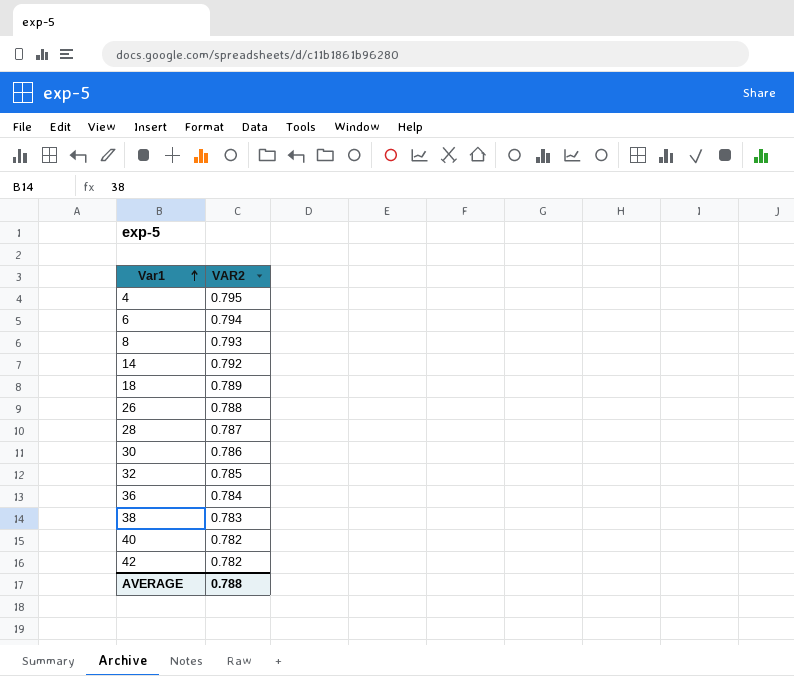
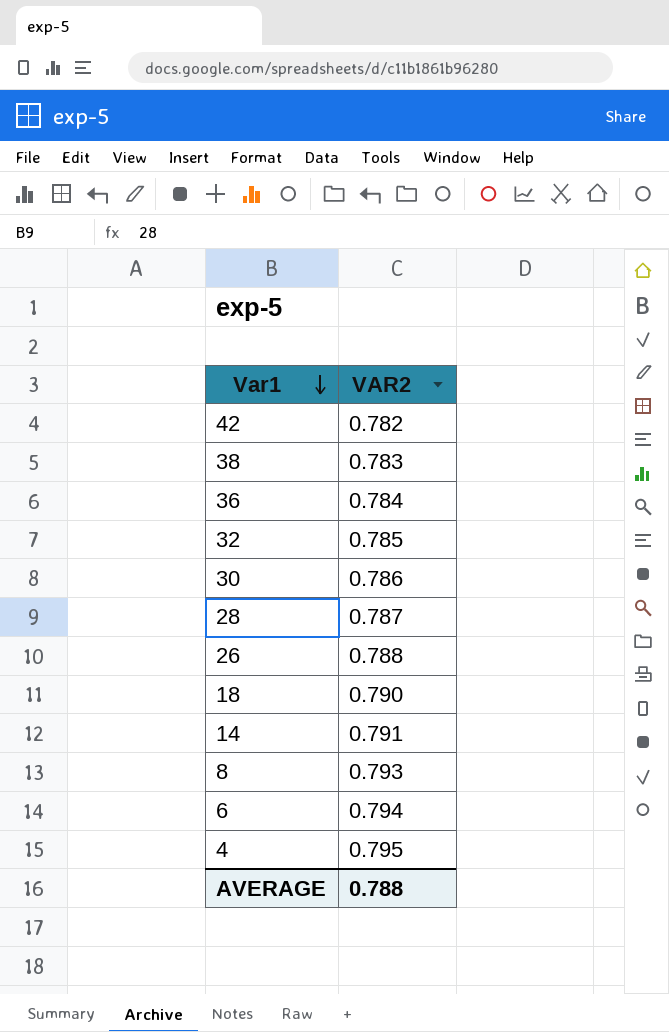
row order: Var1 ascending -> Var1 descending
row 40: 0.782 -> none
18 | VAR2: 0.789 -> 0.790
14 | VAR2: 0.792 -> 0.791

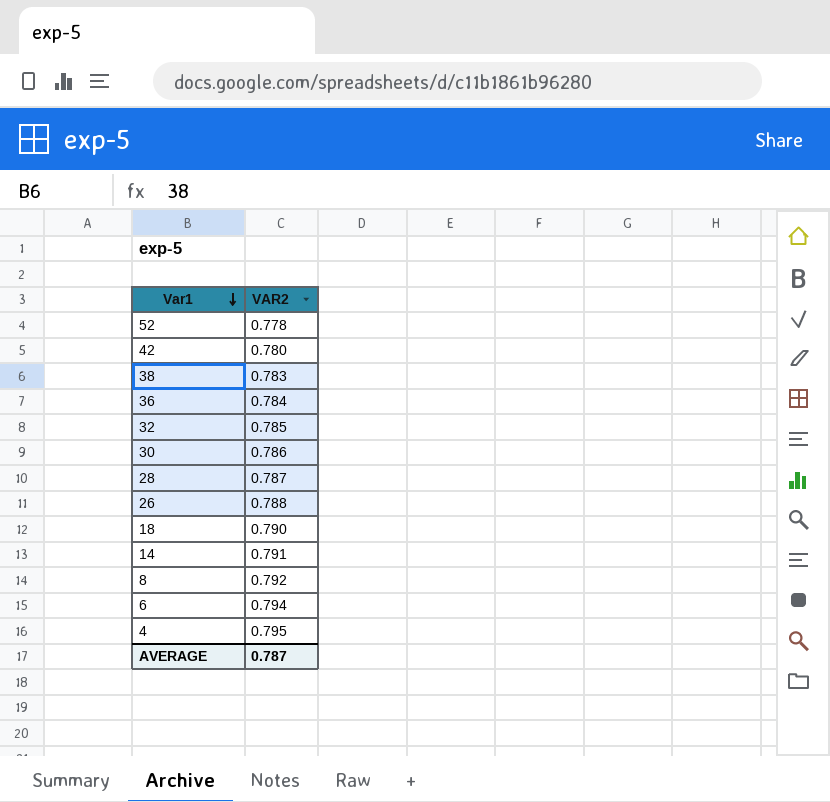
row 52: none -> 0.778
42 | VAR2: 0.782 -> 0.780
8 | VAR2: 0.793 -> 0.792
AVERAGE | VAR2: 0.788 -> 0.787

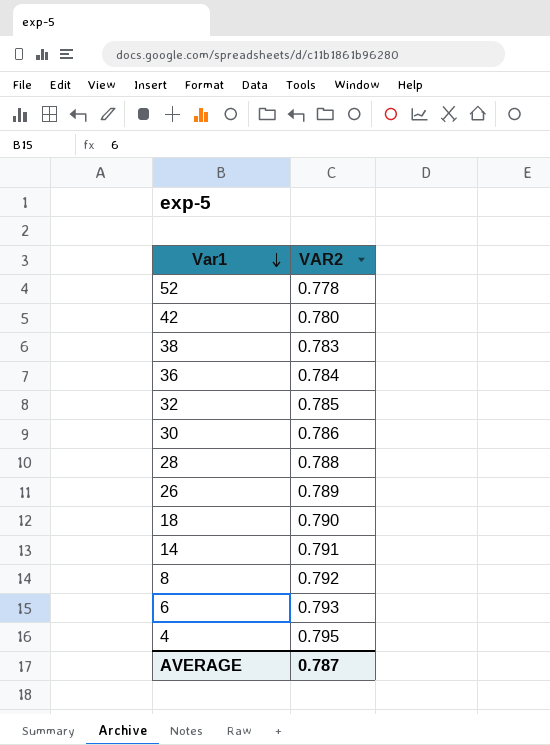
28 | VAR2: 0.787 -> 0.788
26 | VAR2: 0.788 -> 0.789
6 | VAR2: 0.794 -> 0.793

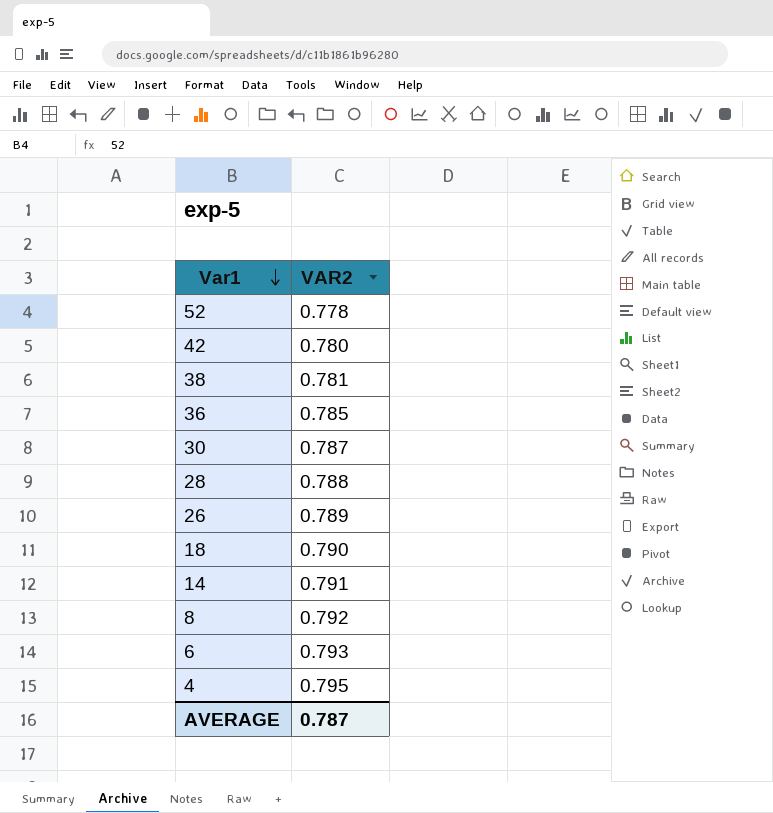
row 32: 0.785 -> none
38 | VAR2: 0.783 -> 0.781
36 | VAR2: 0.784 -> 0.785
30 | VAR2: 0.786 -> 0.787

